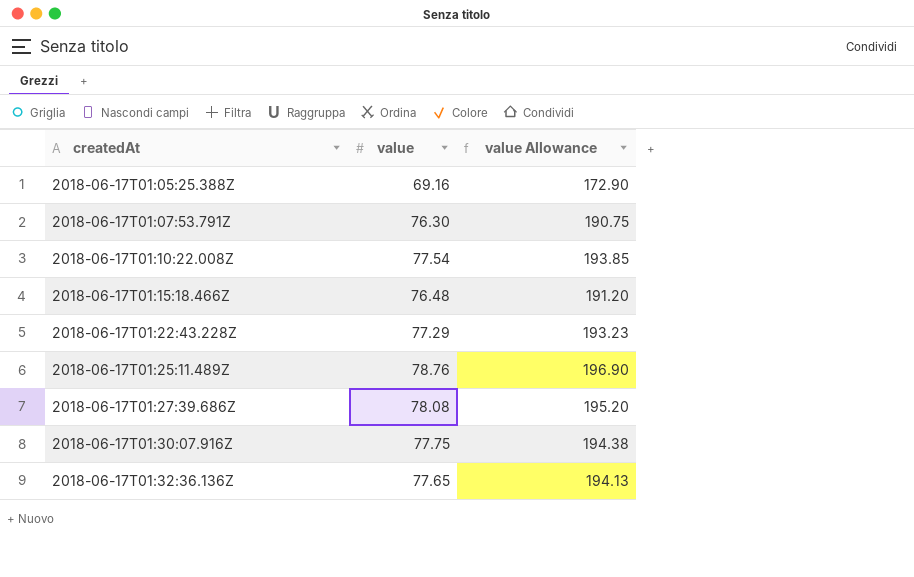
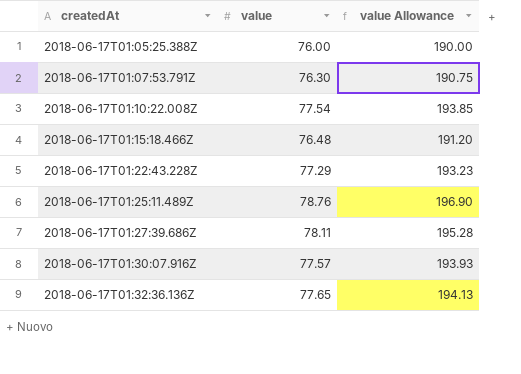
2018-06-17T01:05:25.388Z | value: 69.16 -> 76.00
2018-06-17T01:05:25.388Z | value Allowance: 172.90 -> 190.00
2018-06-17T01:27:39.686Z | value: 78.08 -> 78.11
2018-06-17T01:27:39.686Z | value Allowance: 195.20 -> 195.28
2018-06-17T01:30:07.916Z | value: 77.75 -> 77.57
2018-06-17T01:30:07.916Z | value Allowance: 194.38 -> 193.93

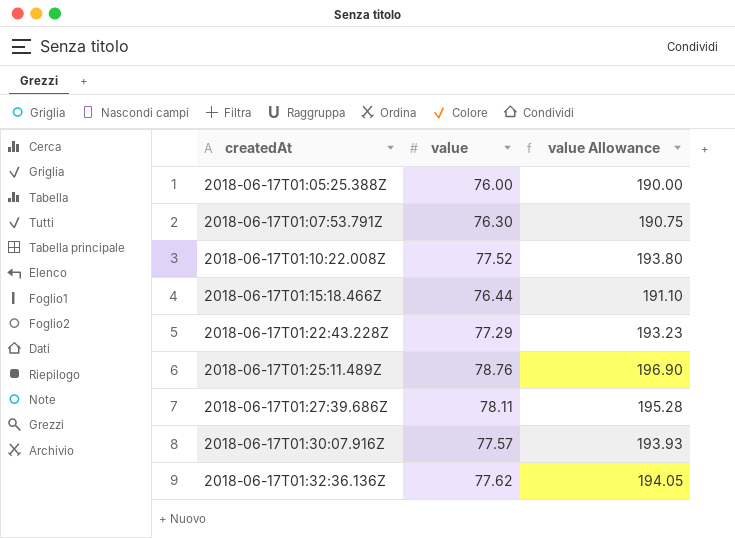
2018-06-17T01:10:22.008Z | value: 77.54 -> 77.52
2018-06-17T01:10:22.008Z | value Allowance: 193.85 -> 193.80
2018-06-17T01:15:18.466Z | value: 76.48 -> 76.44
2018-06-17T01:15:18.466Z | value Allowance: 191.20 -> 191.10
2018-06-17T01:32:36.136Z | value: 77.65 -> 77.62
2018-06-17T01:32:36.136Z | value Allowance: 194.13 -> 194.05

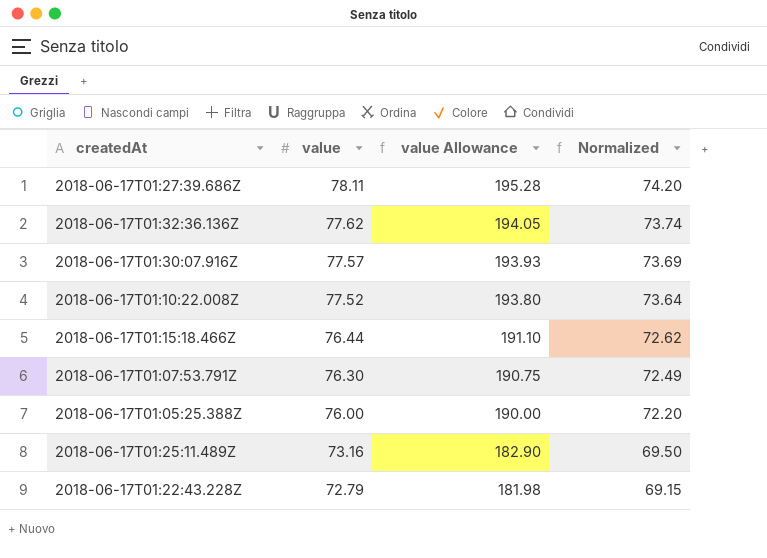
row order: createdAt ascending -> value descending
column Normalized | formula: none -> [value] * 0.95
2018-06-17T01:25:11.489Z | value: 78.76 -> 73.16
2018-06-17T01:25:11.489Z | value Allowance: 196.90 -> 182.90
2018-06-17T01:22:43.228Z | value: 77.29 -> 72.79
2018-06-17T01:22:43.228Z | value Allowance: 193.23 -> 181.98

